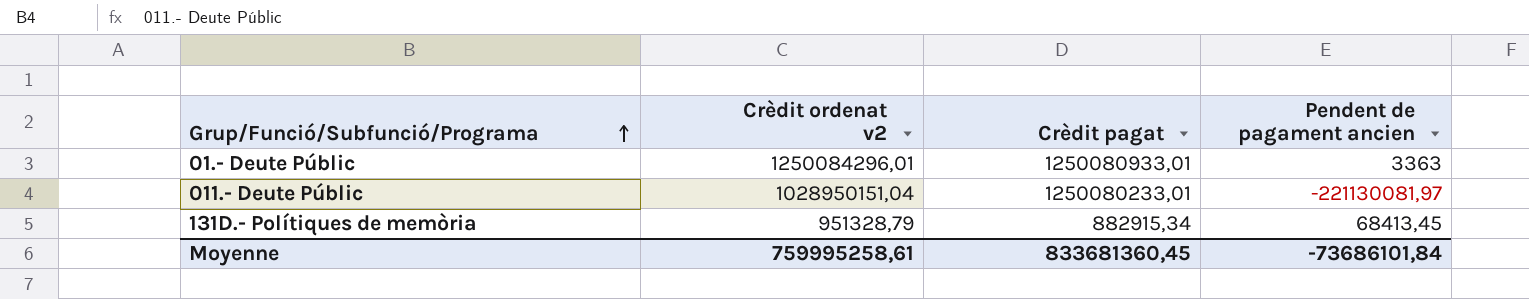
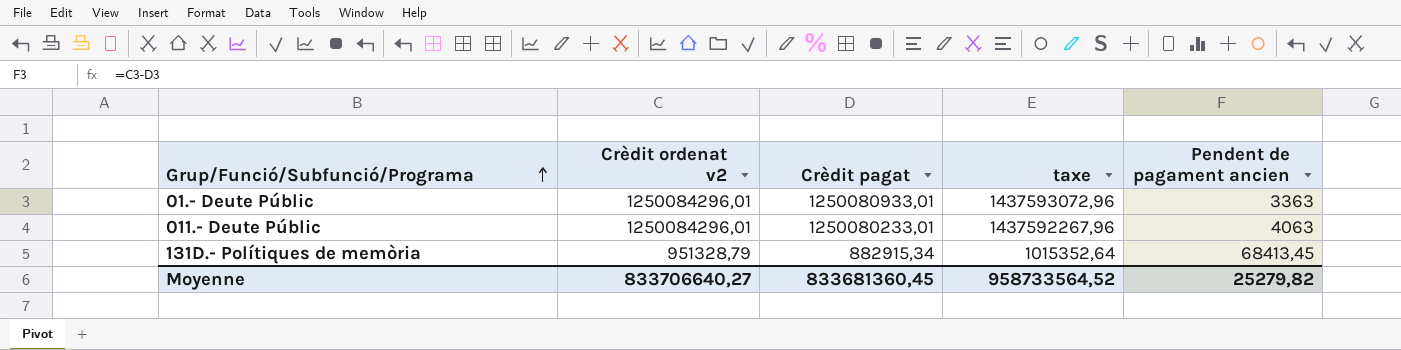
column taxe | formula: none -> [Crèdit pagat] * 1,15
011.- Deute Públic | Crèdit ordenat v2: 1028950151,04 -> 1250084296,01
011.- Deute Públic | Pendent de pagament ancien: -221130081,97 -> 4063
Moyenne | Crèdit ordenat v2: 759995258,61 -> 833706640,27
Moyenne | Pendent de pagament ancien: -73686101,84 -> 25279,82

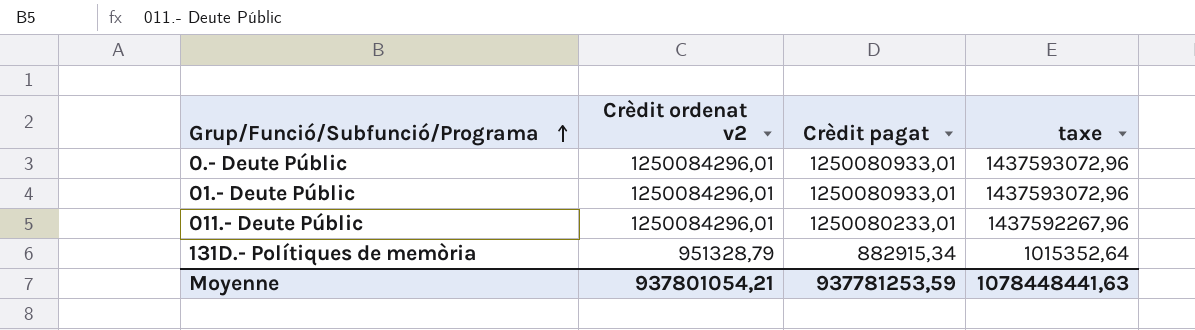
column Pendent de pagament ancien | formula: [Crèdit ordenat v2] - [Crèdit pagat] -> none
row 0.- Deute Públic: none -> 1250084296,01 | 1250080933,01 | 1437593072,96
Moyenne | Crèdit ordenat v2: 833706640,27 -> 937801054,21
Moyenne | Crèdit pagat: 833681360,45 -> 937781253,59
Moyenne | taxe: 958733564,52 -> 1078448441,63

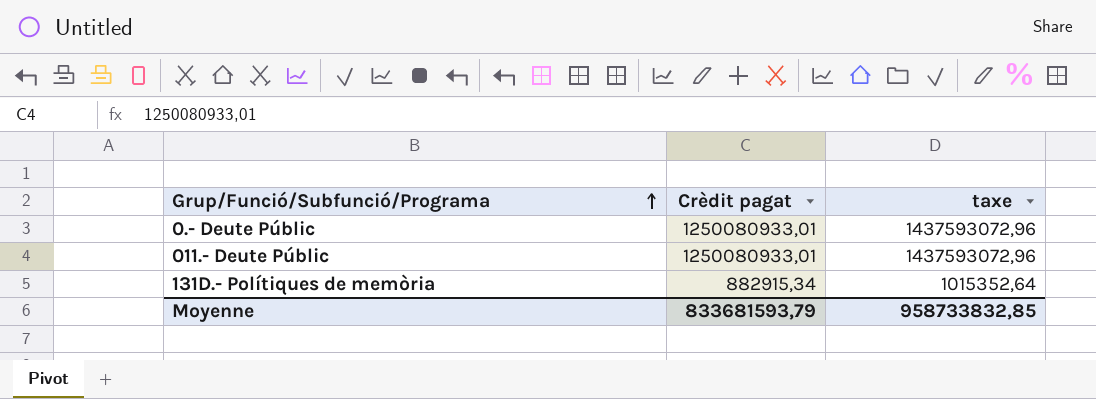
column Crèdit ordenat v2 | position: 2 -> none
row 01.- Deute Públic: 1250084296,01 | 1250080933,01 | 1437593072,96 -> none
011.- Deute Públic | Crèdit pagat: 1250080233,01 -> 1250080933,01
011.- Deute Públic | taxe: 1437592267,96 -> 1437593072,96
Moyenne | Crèdit pagat: 937781253,59 -> 833681593,79
Moyenne | taxe: 1078448441,63 -> 958733832,85

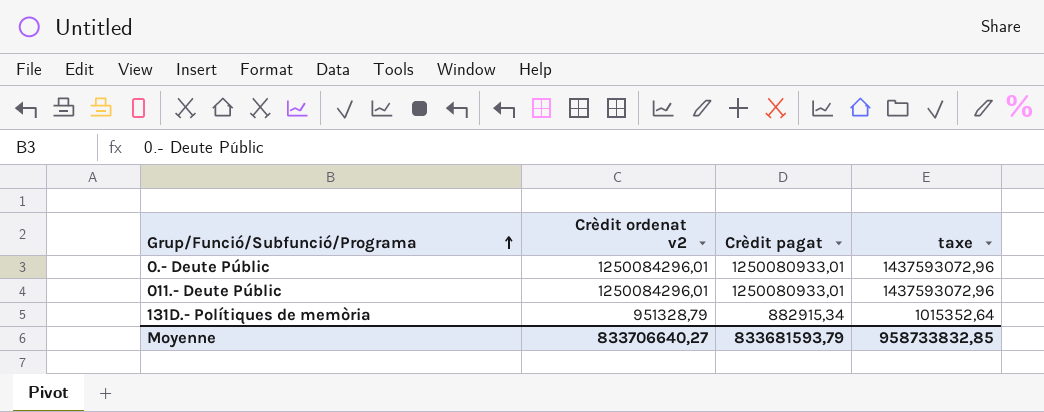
column Crèdit ordenat v2 | position: none -> 2

